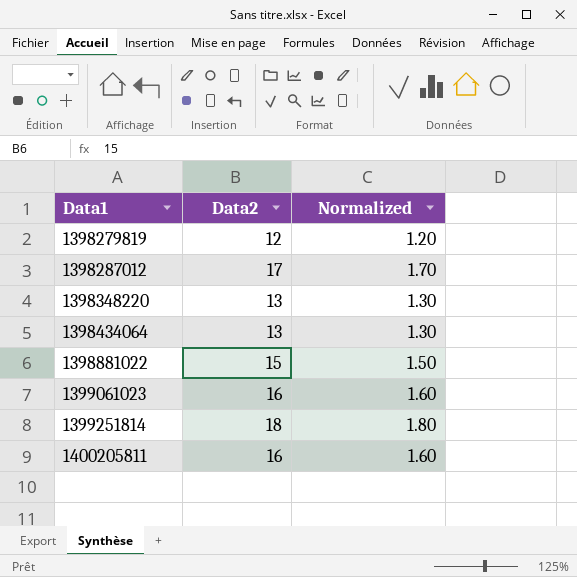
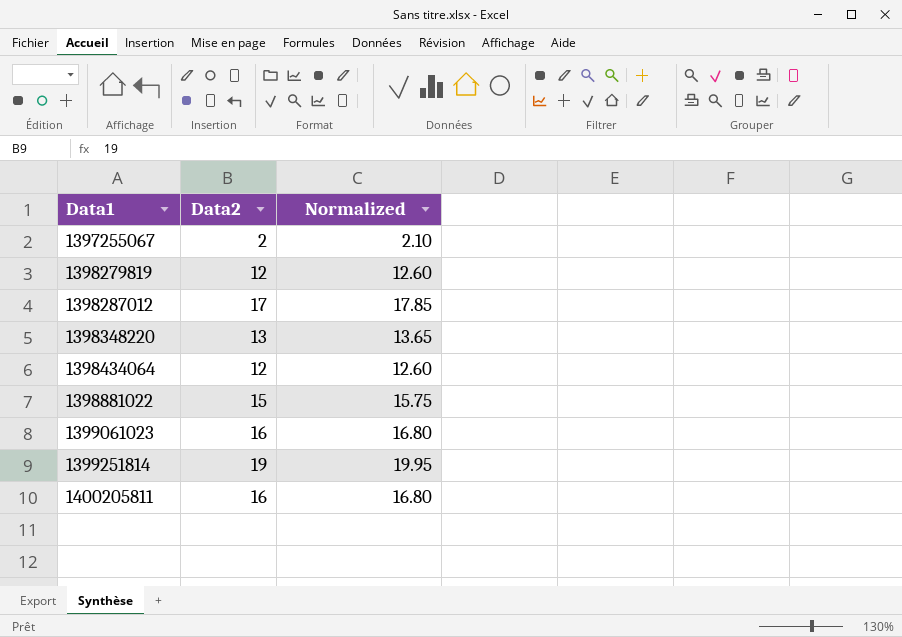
column Normalized | formula: [Data2] * 0.1 -> [Data2] * 1.05
row 1397255067: none -> 2 | 2.10
1398434064 | Data2: 13 -> 12
1399251814 | Data2: 18 -> 19

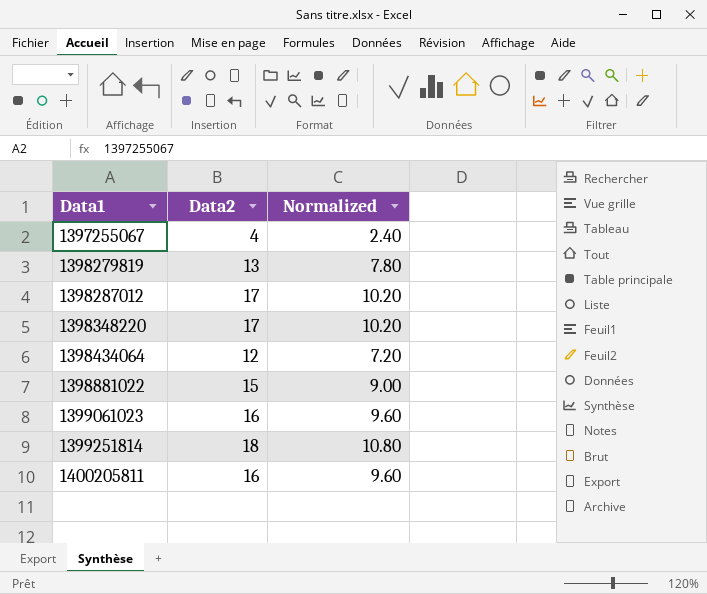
column Normalized | formula: [Data2] * 1.05 -> [Data2] * 0.6
1397255067 | Data2: 2 -> 4
1398279819 | Data2: 12 -> 13
1398348220 | Data2: 13 -> 17
1399251814 | Data2: 19 -> 18

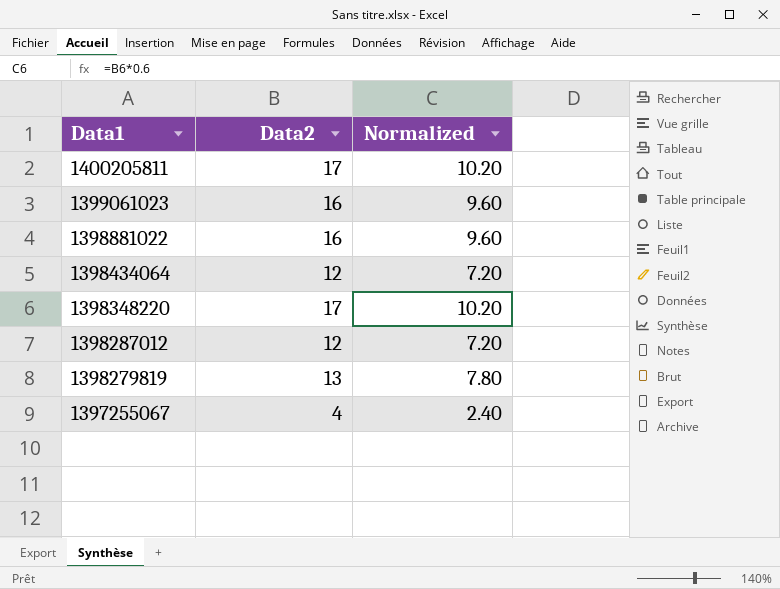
row order: Data1 ascending -> Data1 descending
row 1399251814: 18 | 10.80 -> none
1400205811 | Data2: 16 -> 17
1400205811 | Normalized: 9.60 -> 10.20
1398881022 | Data2: 15 -> 16
1398881022 | Normalized: 9.00 -> 9.60
1398287012 | Data2: 17 -> 12
1398287012 | Normalized: 10.20 -> 7.20

